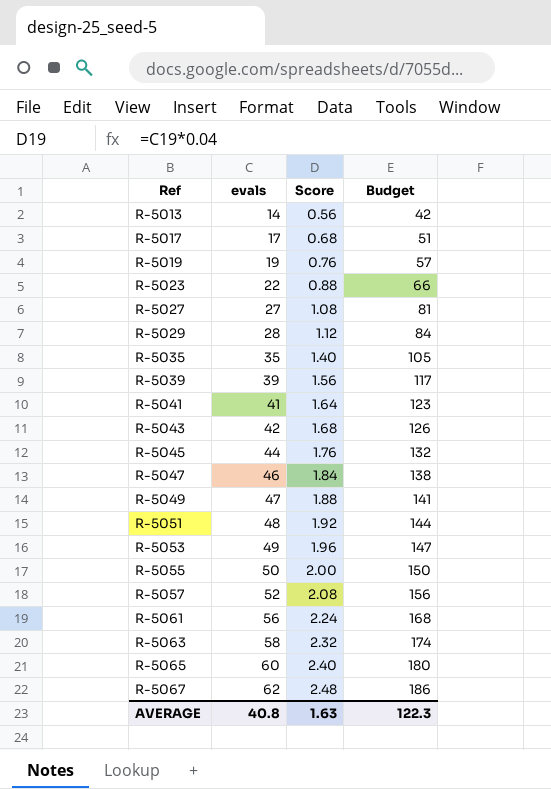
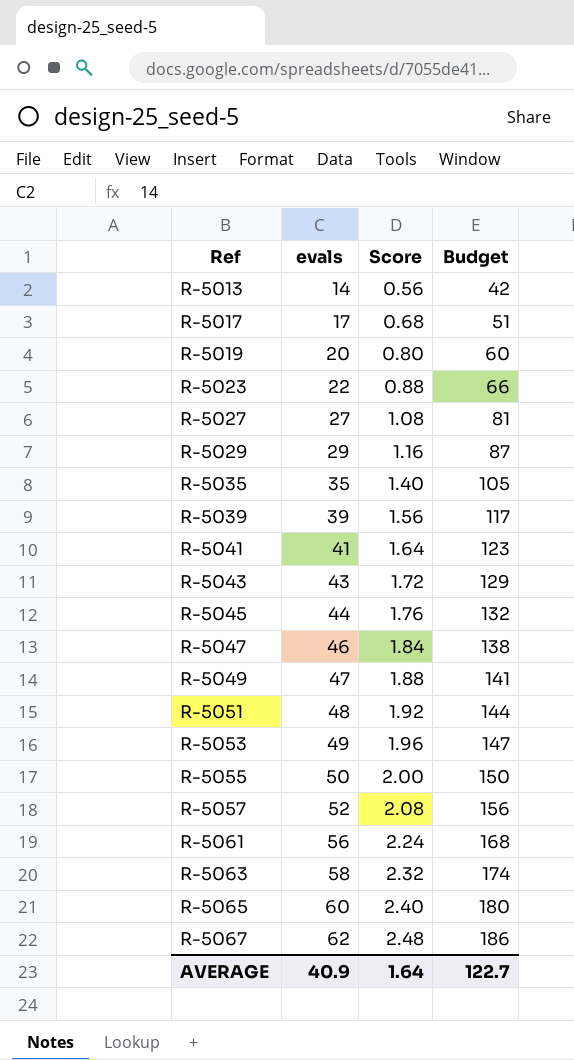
R-5019 | evals: 19 -> 20
R-5019 | Score: 0.76 -> 0.80
R-5019 | Budget: 57 -> 60
R-5029 | evals: 28 -> 29
R-5029 | Score: 1.12 -> 1.16
R-5029 | Budget: 84 -> 87
R-5043 | evals: 42 -> 43
R-5043 | Score: 1.68 -> 1.72
R-5043 | Budget: 126 -> 129
AVERAGE | evals: 40.8 -> 40.9
AVERAGE | Score: 1.63 -> 1.64
AVERAGE | Budget: 122.3 -> 122.7

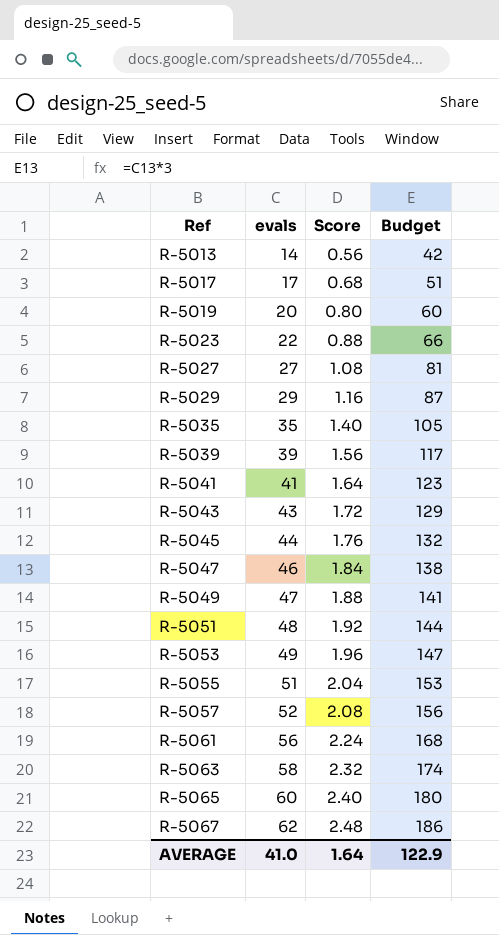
R-5055 | evals: 50 -> 51
R-5055 | Score: 2.00 -> 2.04
R-5055 | Budget: 150 -> 153
AVERAGE | evals: 40.9 -> 41.0
AVERAGE | Budget: 122.7 -> 122.9

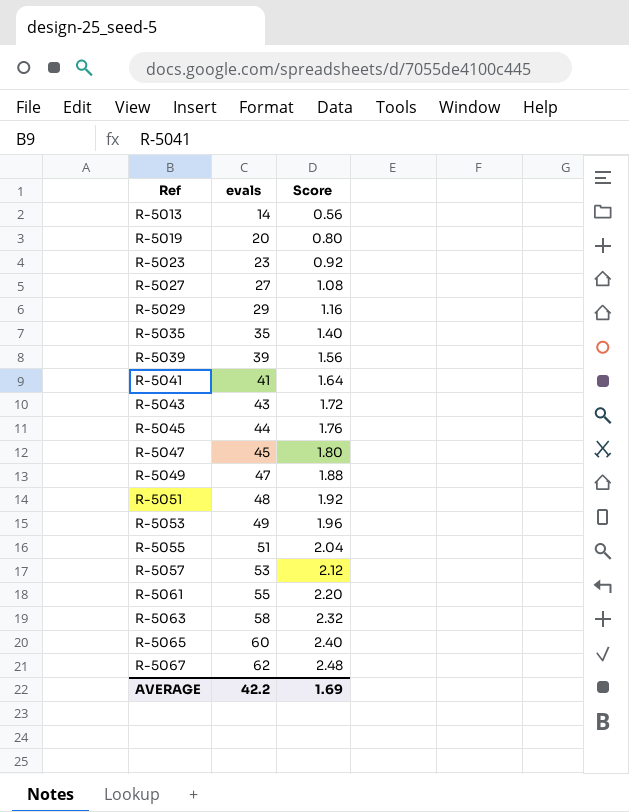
column Budget | formula: [evals] * 3 -> none
row R-5017: 17 | 0.68 | 51 -> none
R-5023 | evals: 22 -> 23
R-5023 | Score: 0.88 -> 0.92
R-5047 | evals: 46 -> 45
R-5047 | Score: 1.84 -> 1.80
R-5057 | evals: 52 -> 53
R-5057 | Score: 2.08 -> 2.12
R-5061 | evals: 56 -> 55
R-5061 | Score: 2.24 -> 2.20
AVERAGE | evals: 41.0 -> 42.2
AVERAGE | Score: 1.64 -> 1.69

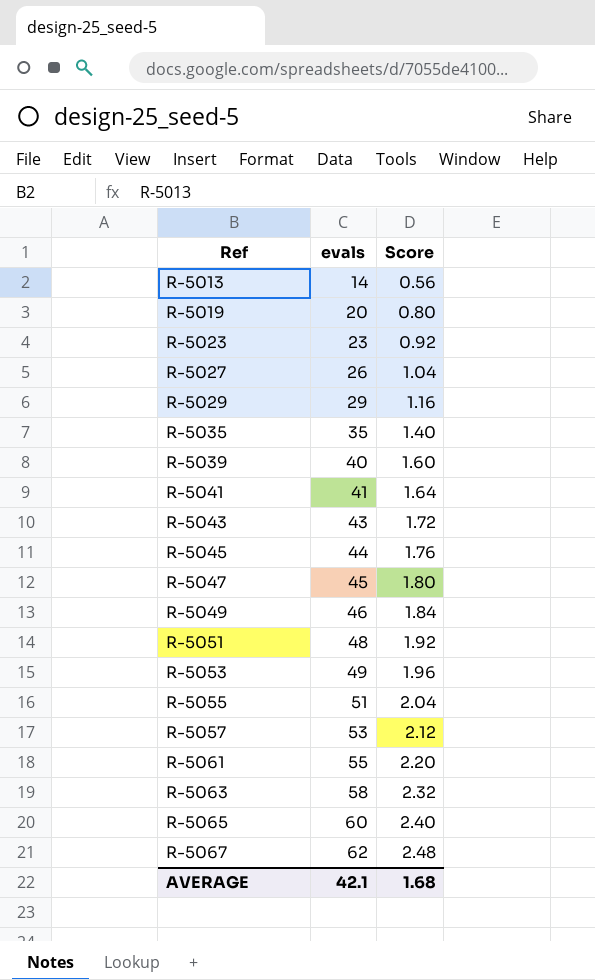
R-5027 | evals: 27 -> 26
R-5027 | Score: 1.08 -> 1.04
R-5039 | evals: 39 -> 40
R-5039 | Score: 1.56 -> 1.60
R-5049 | evals: 47 -> 46
R-5049 | Score: 1.88 -> 1.84
AVERAGE | evals: 42.2 -> 42.1
AVERAGE | Score: 1.69 -> 1.68

